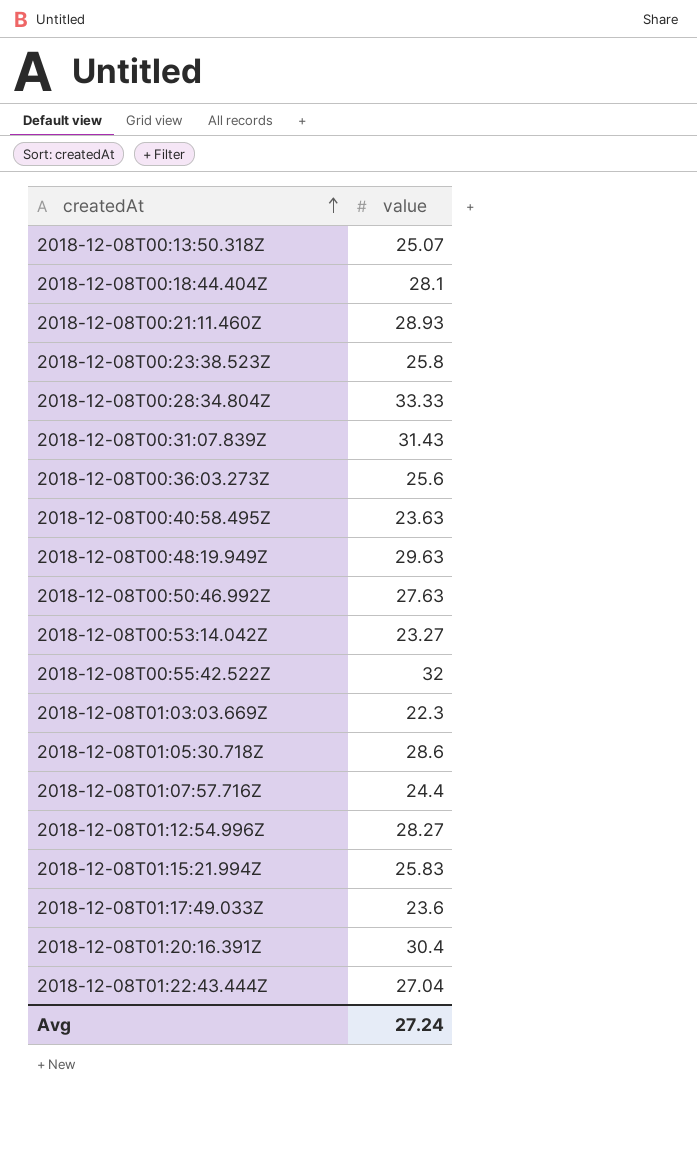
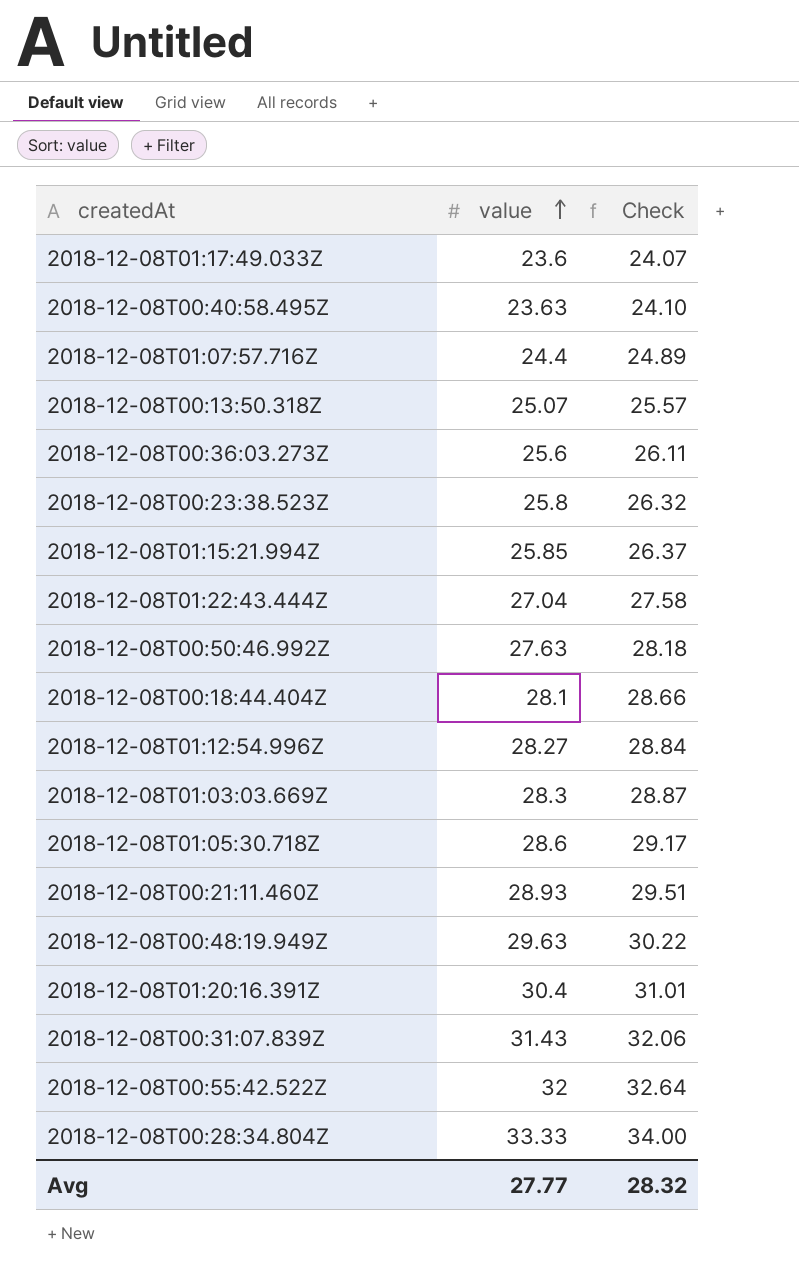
row order: createdAt ascending -> value ascending
column Check | formula: none -> [value] * 1.02
row 2018-12-08T00:53:14.042Z: 23.27 -> none
2018-12-08T01:15:21.994Z | value: 25.83 -> 25.85
2018-12-08T01:03:03.669Z | value: 22.3 -> 28.3
Avg | value: 27.24 -> 27.77

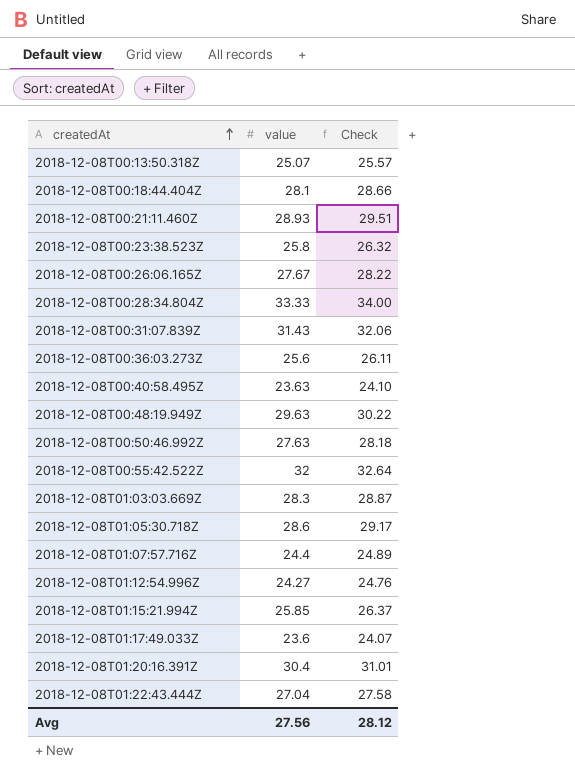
row order: value ascending -> createdAt ascending
row 2018-12-08T00:26:06.165Z: none -> 27.67 | 28.22
2018-12-08T01:12:54.996Z | value: 28.27 -> 24.27
2018-12-08T01:12:54.996Z | Check: 28.84 -> 24.76
Avg | value: 27.77 -> 27.56
Avg | Check: 28.32 -> 28.12

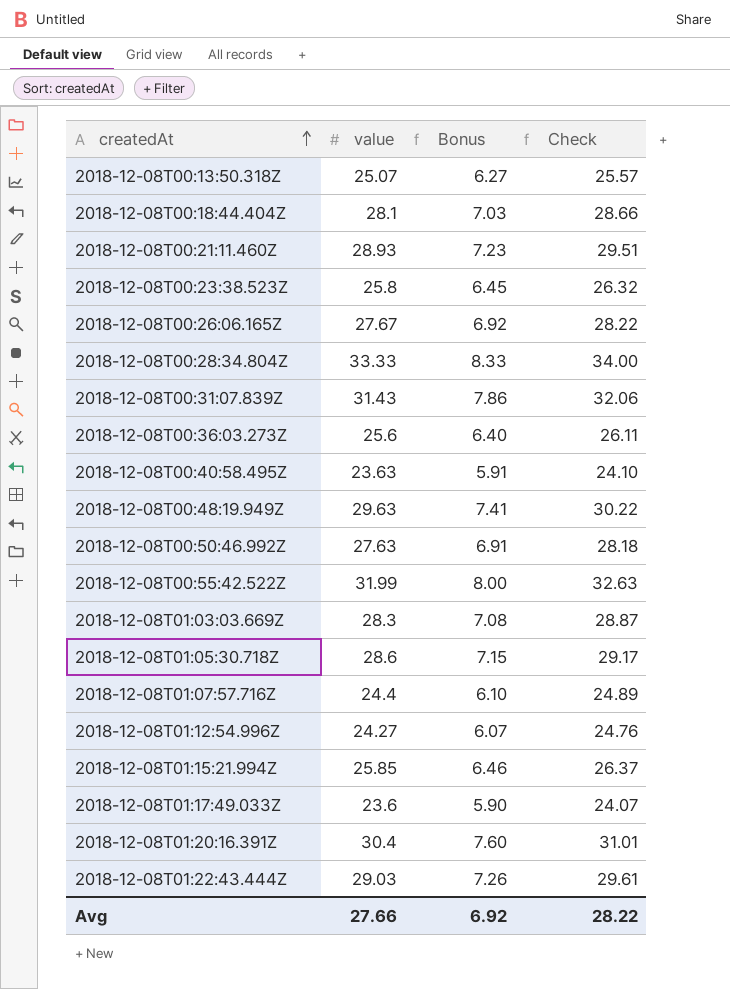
column Bonus | formula: none -> [value] * 0.25
2018-12-08T00:55:42.522Z | value: 32 -> 31.99
2018-12-08T00:55:42.522Z | Check: 32.64 -> 32.63
2018-12-08T01:22:43.444Z | value: 27.04 -> 29.03
2018-12-08T01:22:43.444Z | Check: 27.58 -> 29.61
Avg | value: 27.56 -> 27.66
Avg | Check: 28.12 -> 28.22

